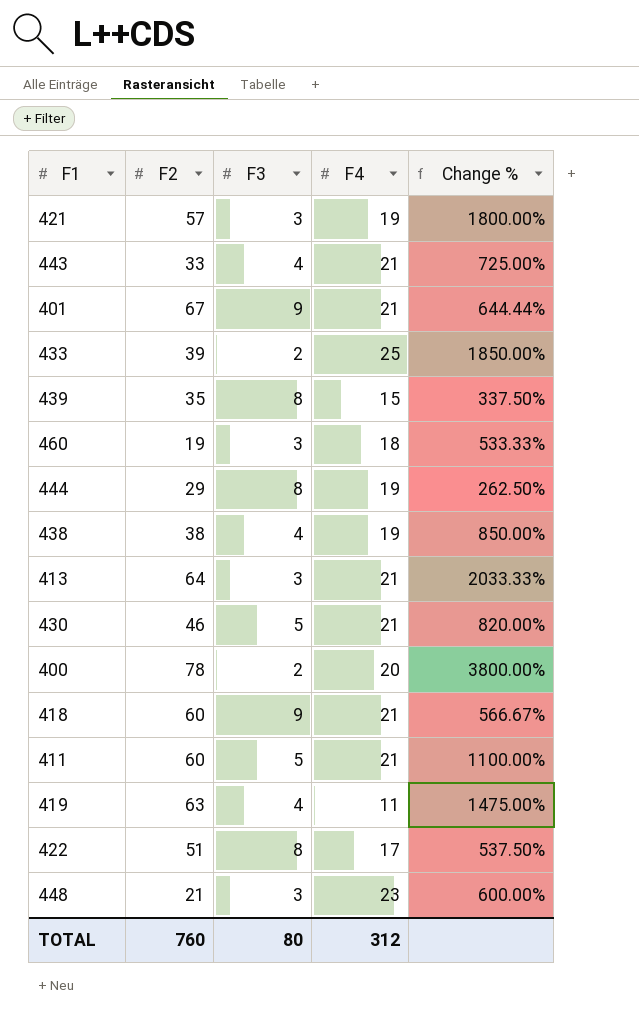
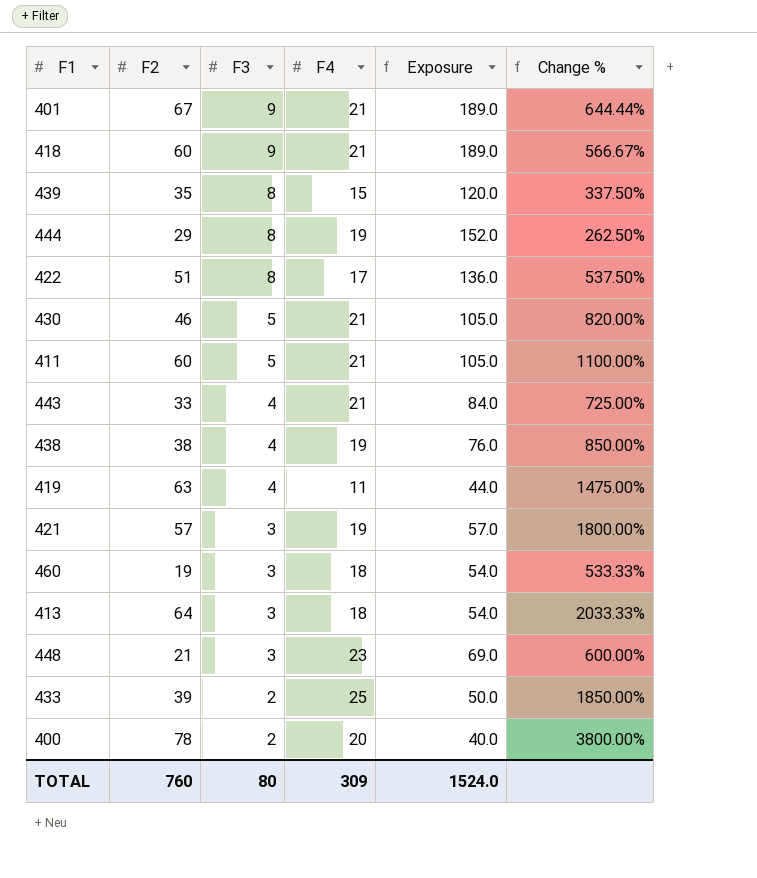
row order: none -> F3 descending
column Exposure | formula: none -> [F3] * [F4]
413 | F4: 21 -> 18
TOTAL | F4: 312 -> 309

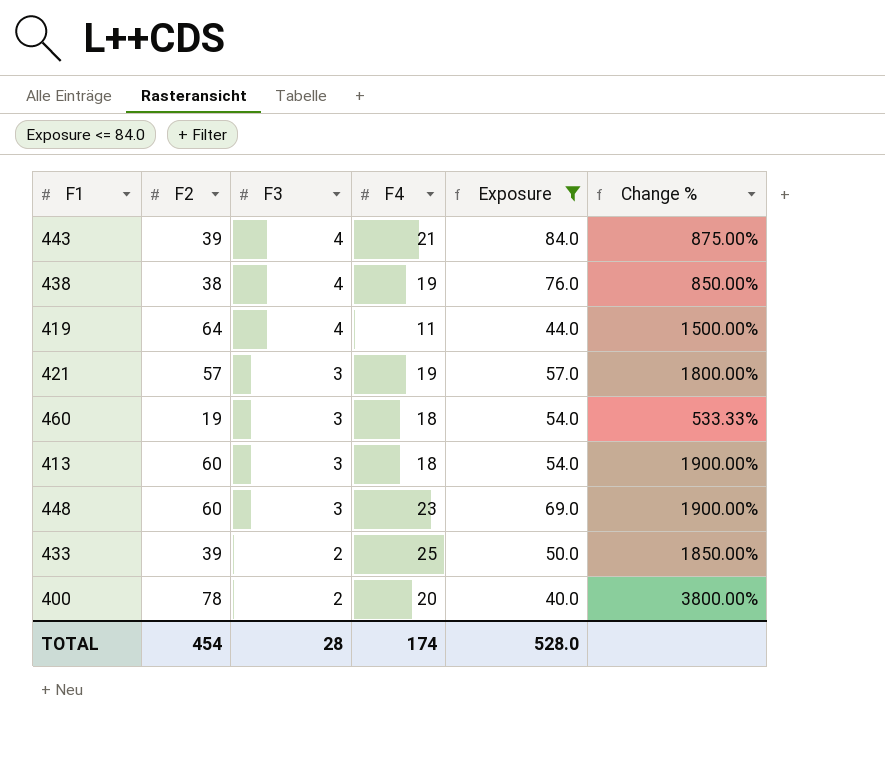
filter: none -> Exposure <= 84.0
443 | F2: 33 -> 39
443 | Change %: 725.00% -> 875.00%
419 | F2: 63 -> 64
419 | Change %: 1475.00% -> 1500.00%
413 | F2: 64 -> 60
413 | Change %: 2033.33% -> 1900.00%
448 | F2: 21 -> 60
448 | Change %: 600.00% -> 1900.00%
TOTAL | F2: 760 -> 454
TOTAL | F3: 80 -> 28
TOTAL | F4: 309 -> 174
TOTAL | Exposure: 1524.0 -> 528.0

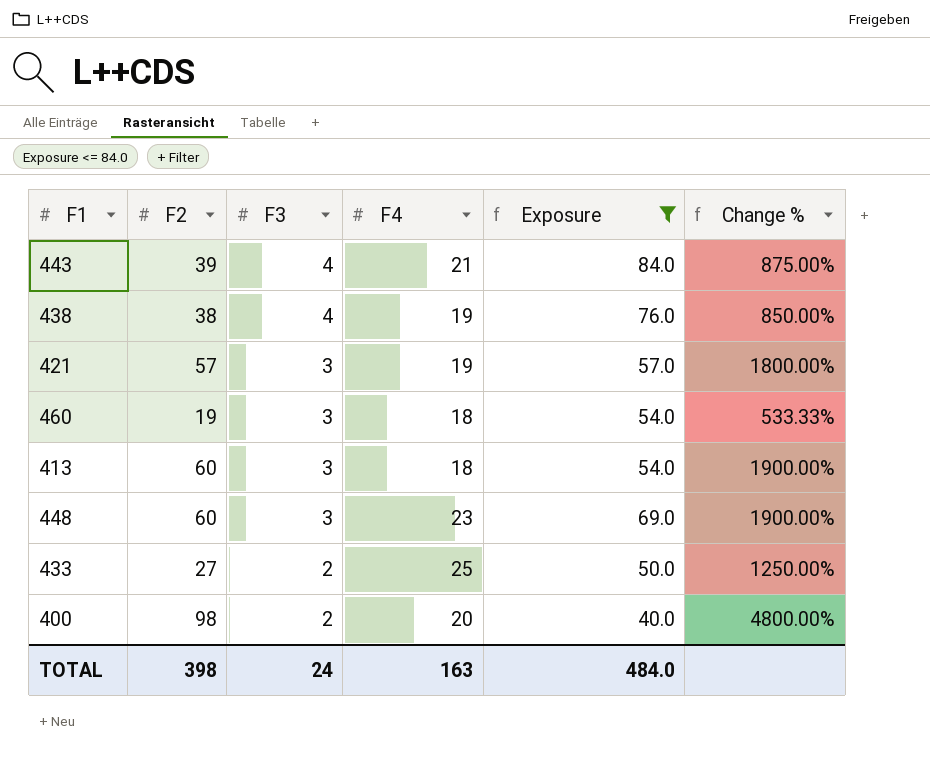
row 419: 64 | 4 | 11 | 44.0 | 1500.00% -> none
433 | F2: 39 -> 27
433 | Change %: 1850.00% -> 1250.00%
400 | F2: 78 -> 98
400 | Change %: 3800.00% -> 4800.00%
TOTAL | F2: 454 -> 398
TOTAL | F3: 28 -> 24
TOTAL | F4: 174 -> 163
TOTAL | Exposure: 528.0 -> 484.0

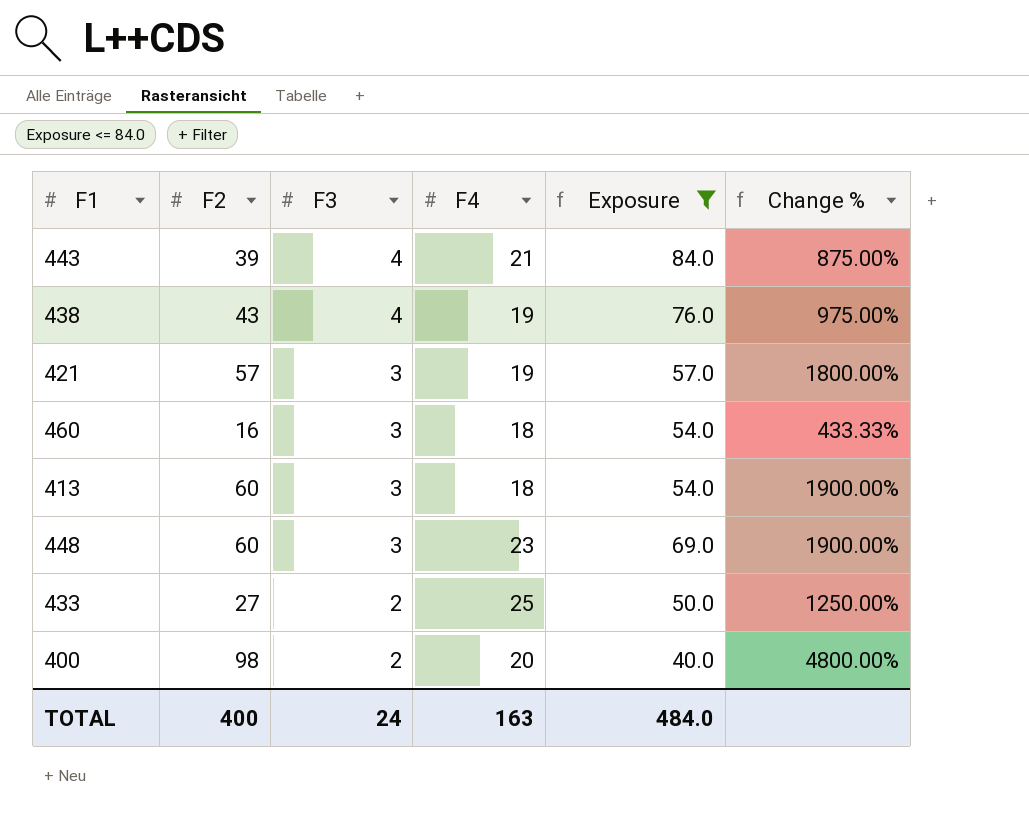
438 | F2: 38 -> 43
438 | Change %: 850.00% -> 975.00%
460 | F2: 19 -> 16
460 | Change %: 533.33% -> 433.33%
TOTAL | F2: 398 -> 400

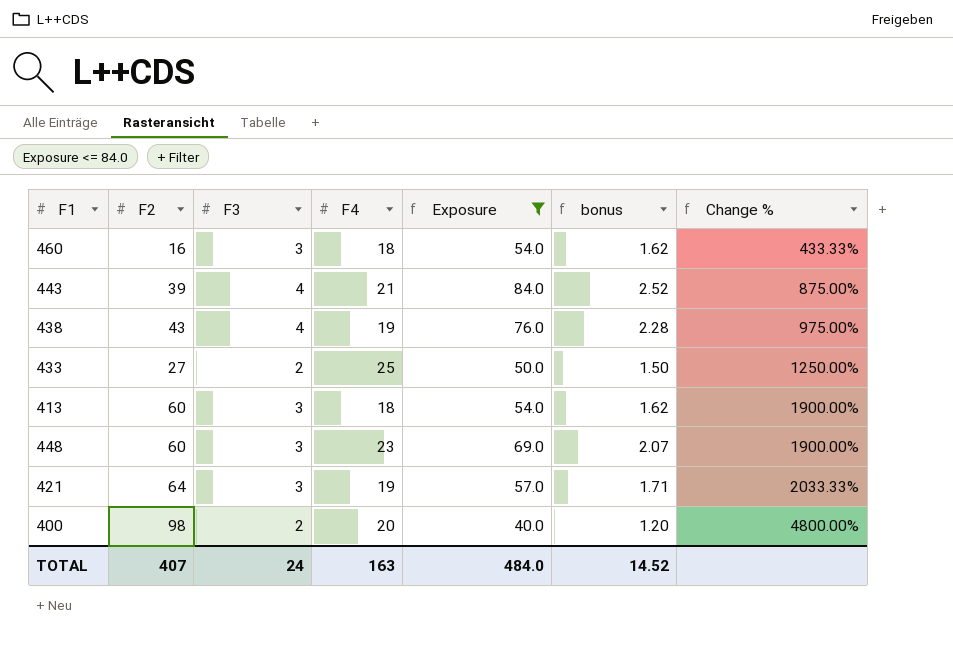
row order: F3 descending -> Change % ascending
column bonus | formula: none -> [Exposure] * 0.03
421 | F2: 57 -> 64
421 | Change %: 1800.00% -> 2033.33%
TOTAL | F2: 400 -> 407

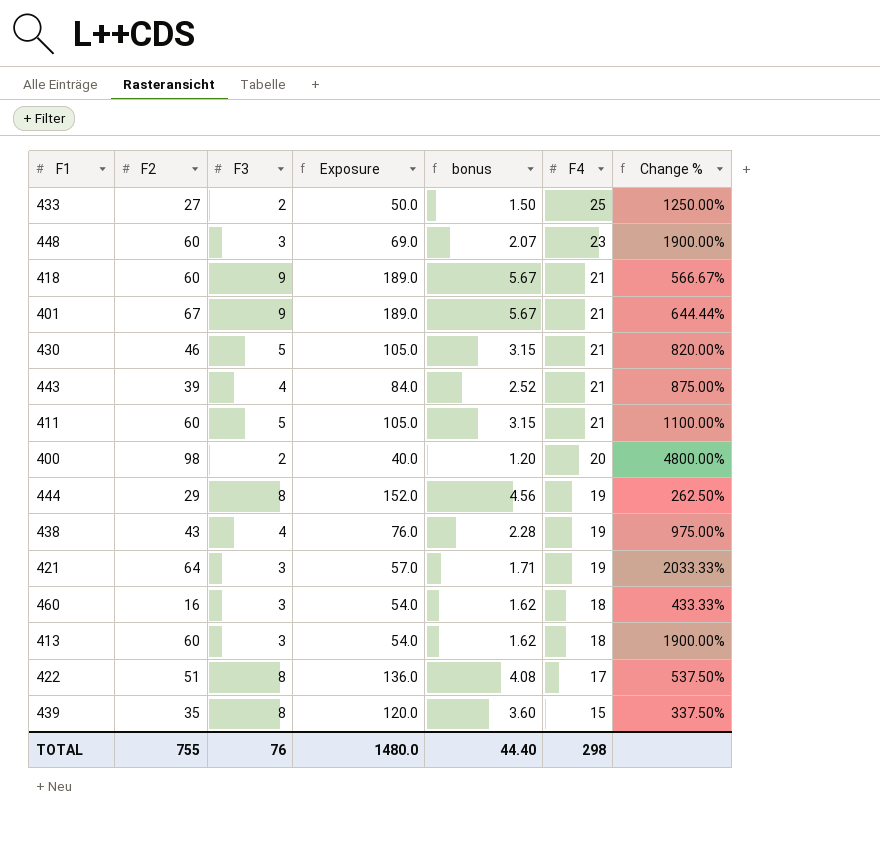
filter: Exposure <= 84.0 -> none
row order: Change % ascending -> F4 descending
column F4 | position: 4 -> 6
TOTAL | F2: 407 -> 755
TOTAL | F3: 24 -> 76
TOTAL | Exposure: 484.0 -> 1480.0
TOTAL | bonus: 14.52 -> 44.40
TOTAL | F4: 163 -> 298

